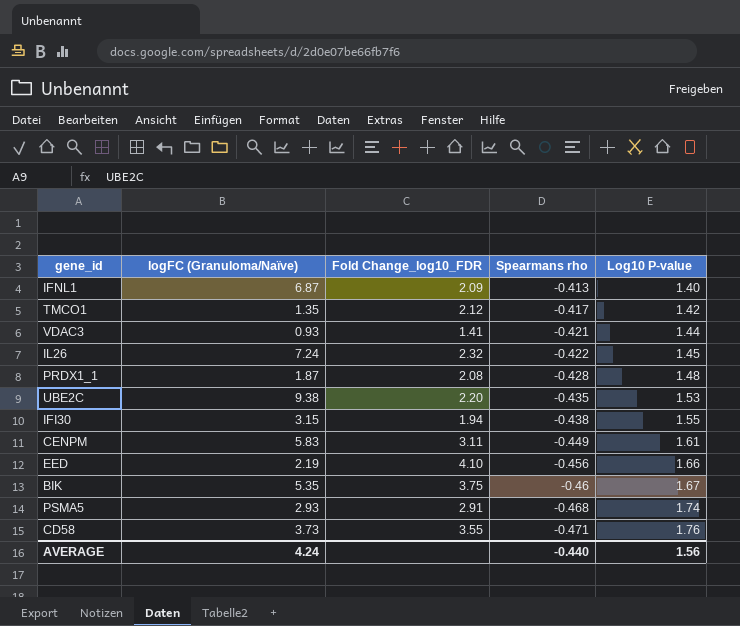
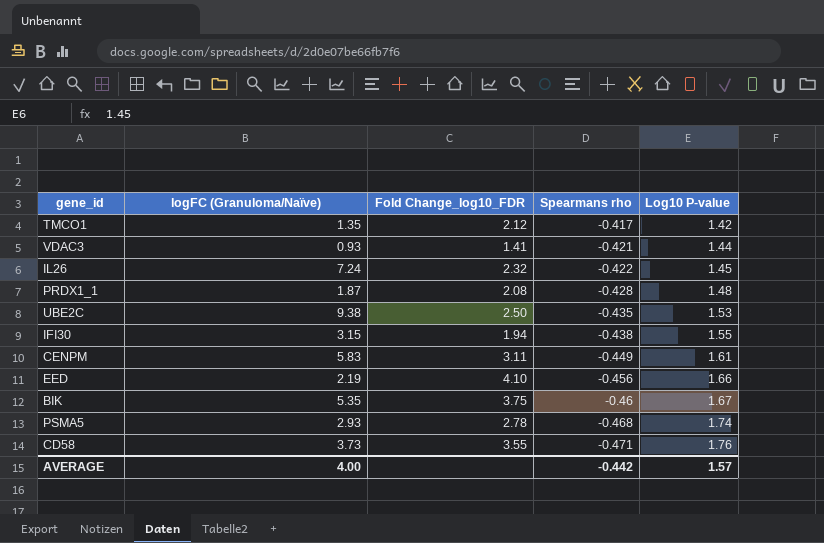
row IFNL1: 6.87 | 2.09 | -0.413 | 1.40 -> none
UBE2C | Fold Change_log10_FDR: 2.20 -> 2.50
PSMA5 | Fold Change_log10_FDR: 2.91 -> 2.78
AVERAGE | logFC (Granuloma/Naïve): 4.24 -> 4.00
AVERAGE | Spearmans rho: -0.440 -> -0.442
AVERAGE | Log10 P-value: 1.56 -> 1.57

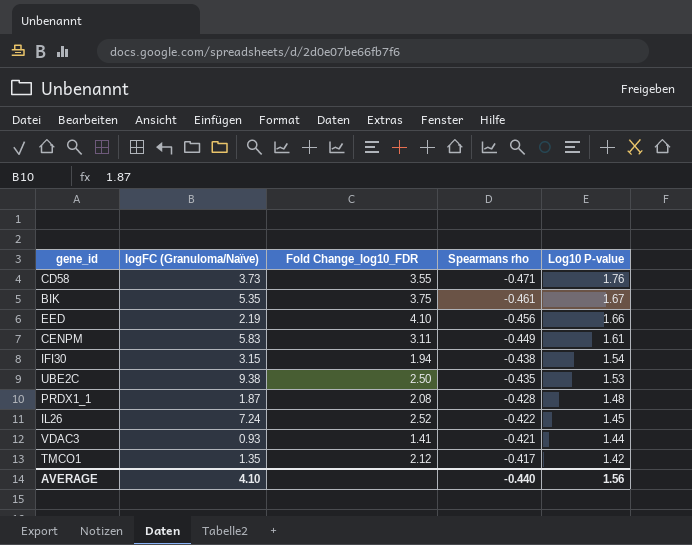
row order: Spearmans rho descending -> Spearmans rho ascending
row PSMA5: 2.93 | 2.78 | -0.468 | 1.74 -> none
BIK | Spearmans rho: -0.46 -> -0.461
IFI30 | Log10 P-value: 1.55 -> 1.54
IL26 | Fold Change_log10_FDR: 2.32 -> 2.52
AVERAGE | logFC (Granuloma/Naïve): 4.00 -> 4.10
AVERAGE | Spearmans rho: -0.442 -> -0.440
AVERAGE | Log10 P-value: 1.57 -> 1.56

